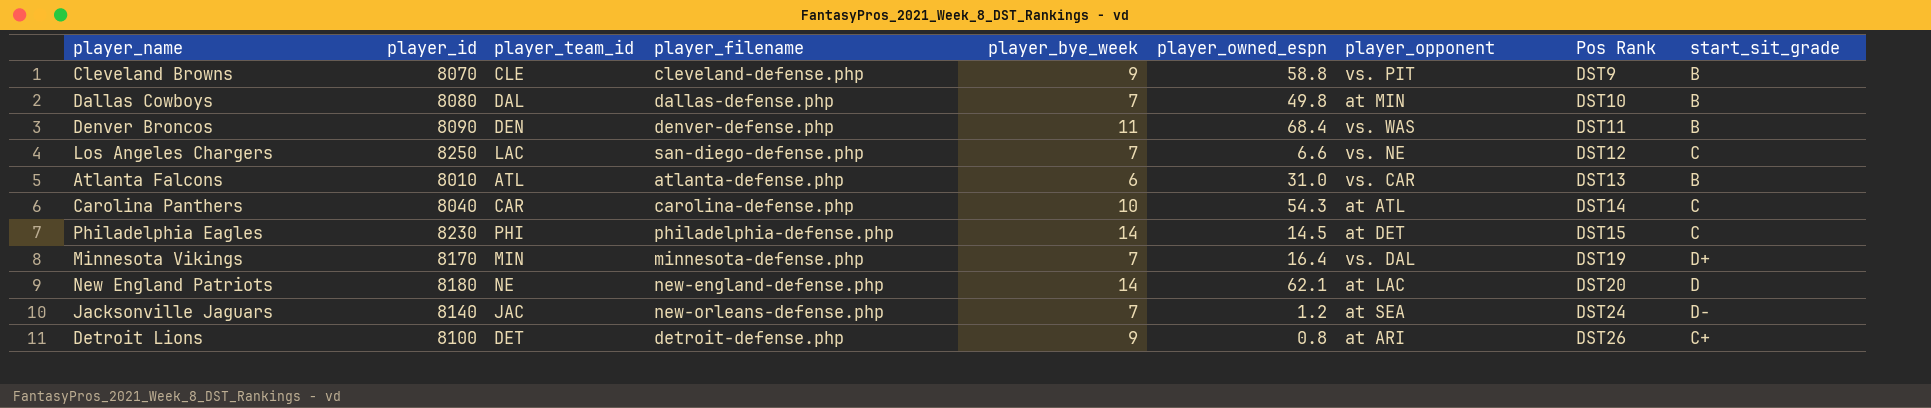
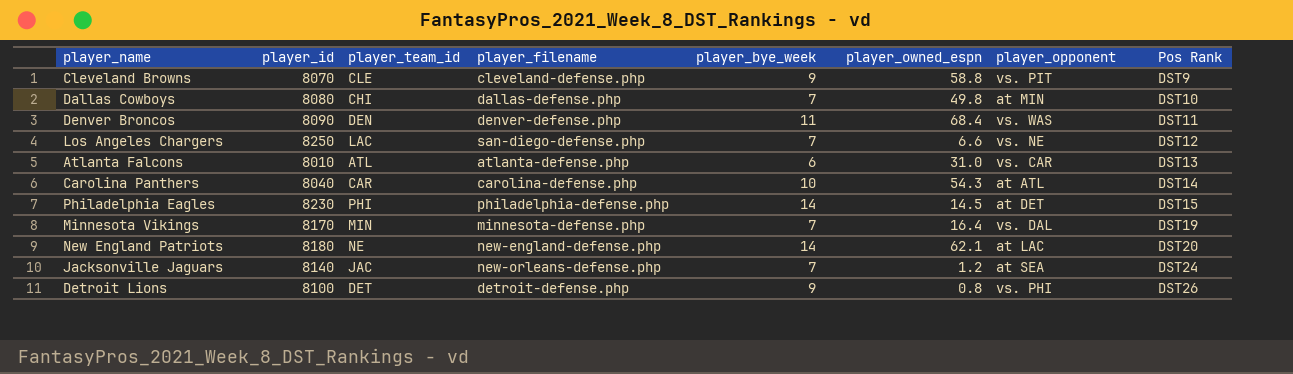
column start_sit_grade | position: 9 -> none
Dallas Cowboys | player_team_id: DAL -> CHI
Detroit Lions | player_opponent: at ARI -> vs. PHI

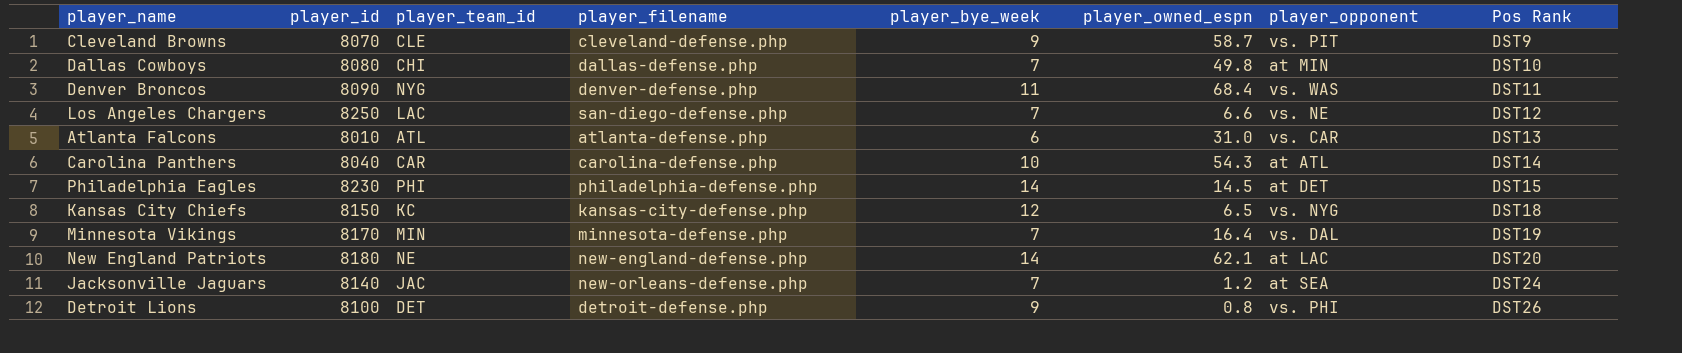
Cleveland Browns | player_owned_espn: 58.8 -> 58.7
Denver Broncos | player_team_id: DEN -> NYG
row Kansas City Chiefs: none -> 8150 | KC | kansas-city-defense.php | 12 | 6.5 | vs. NYG | DST18

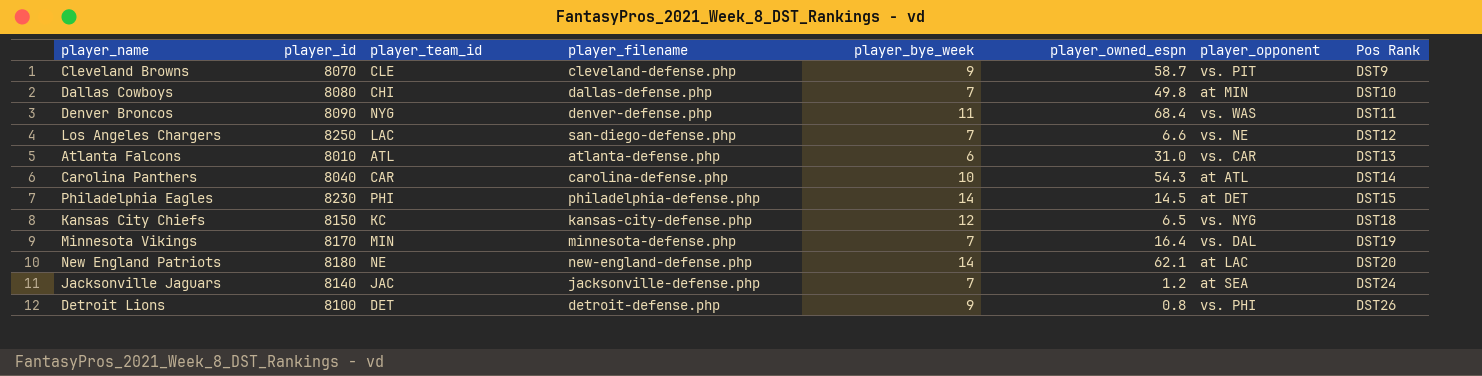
Jacksonville Jaguars | player_filename: new-orleans-defense.php -> jacksonville-defense.php

